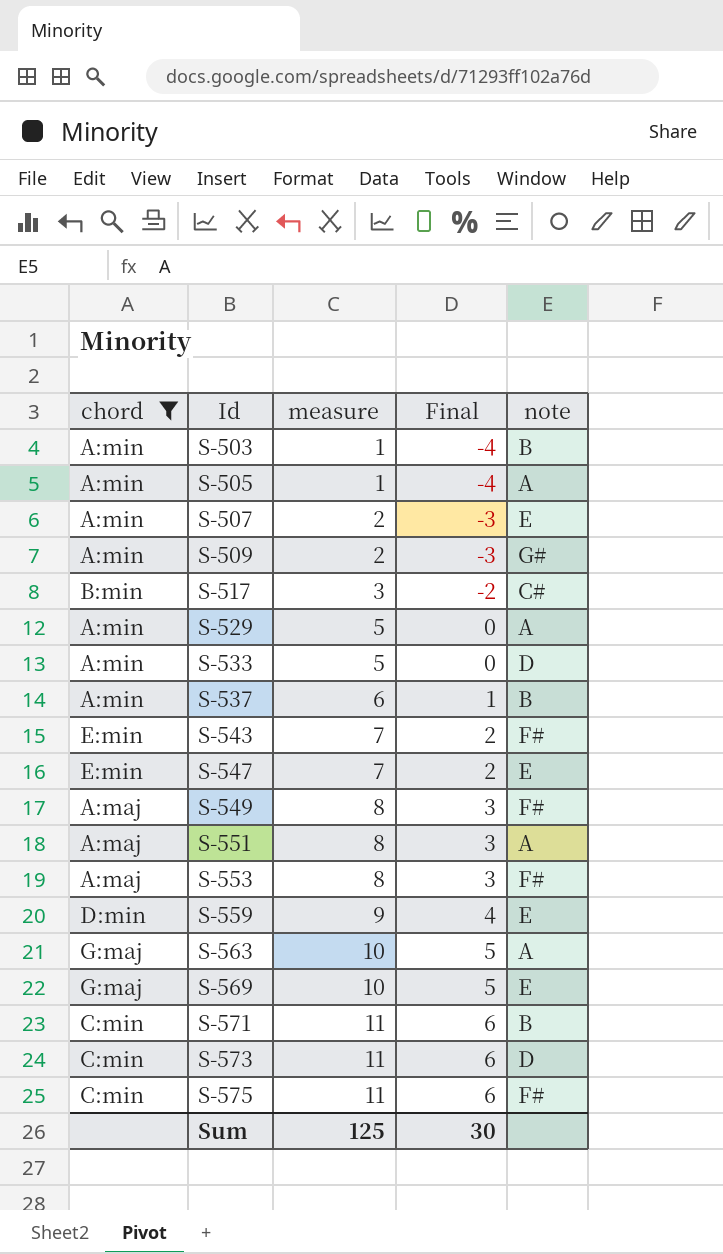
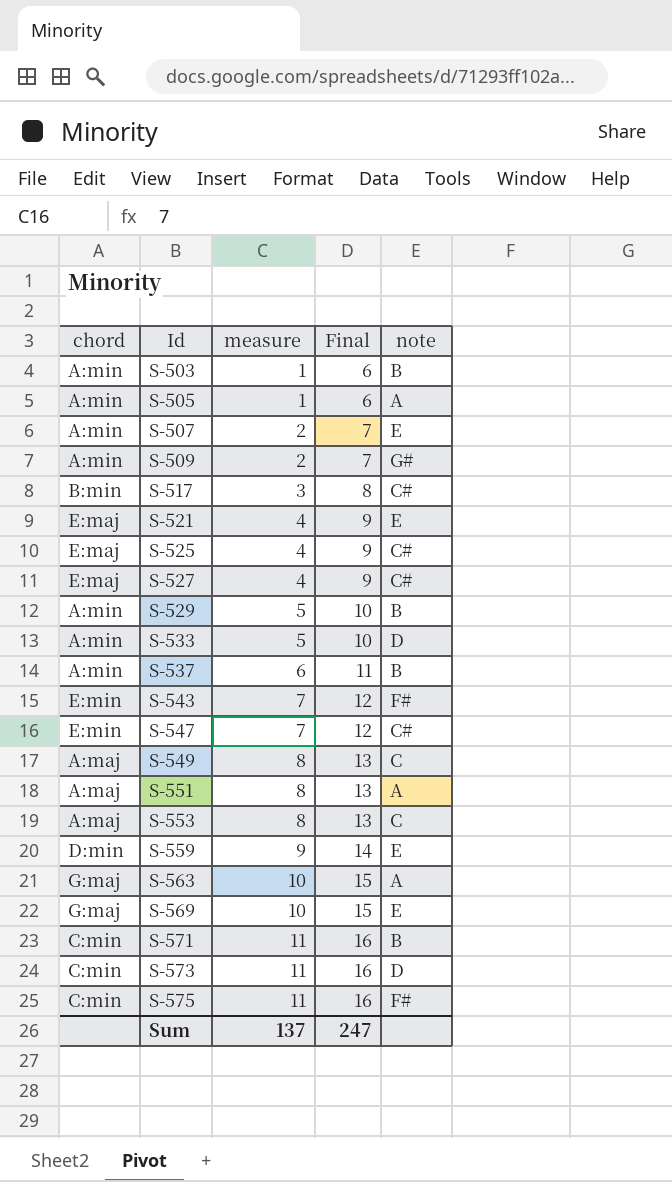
filter: chord != E:maj -> none
column Final | formula: [measure] - 5 -> [measure] + 5
S-529 | note: A -> B
S-547 | note: E -> C#
S-549 | note: F# -> C
S-553 | note: F# -> C
Sum | measure: 125 -> 137
Sum | Final: 30 -> 247

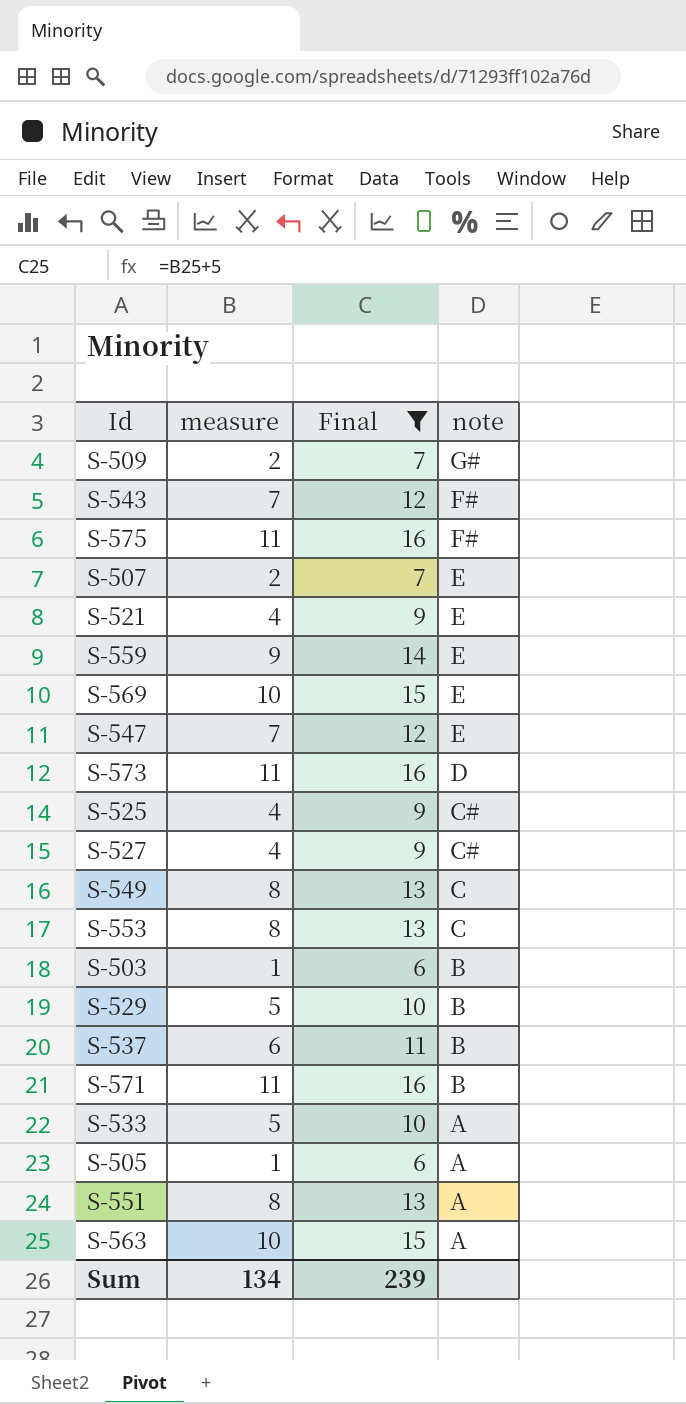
filter: none -> Final != 8
row order: Id ascending -> note descending
column chord | position: 1 -> none
S-547 | note: C# -> E
S-533 | note: D -> A
Sum | measure: 137 -> 134
Sum | Final: 247 -> 239

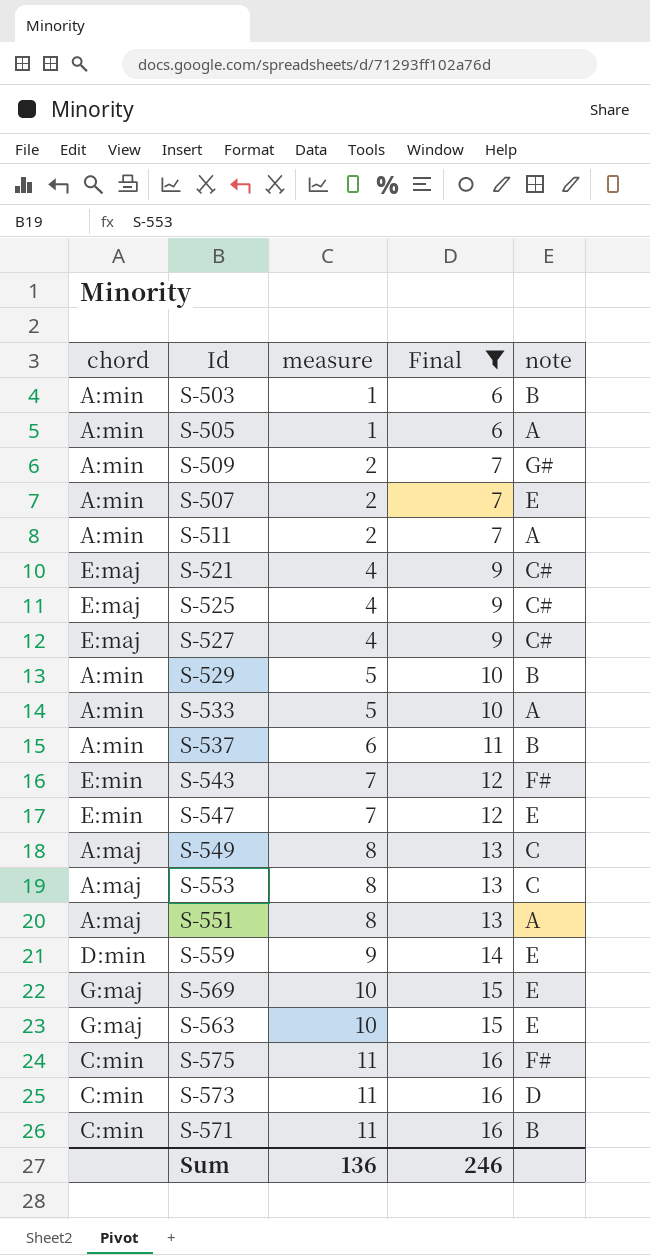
row order: note descending -> measure ascending
column chord | position: none -> 1
row S-511: none -> A:min | 2 | 7 | A
S-521 | note: E -> C#
S-563 | note: A -> E
Sum | measure: 134 -> 136
Sum | Final: 239 -> 246

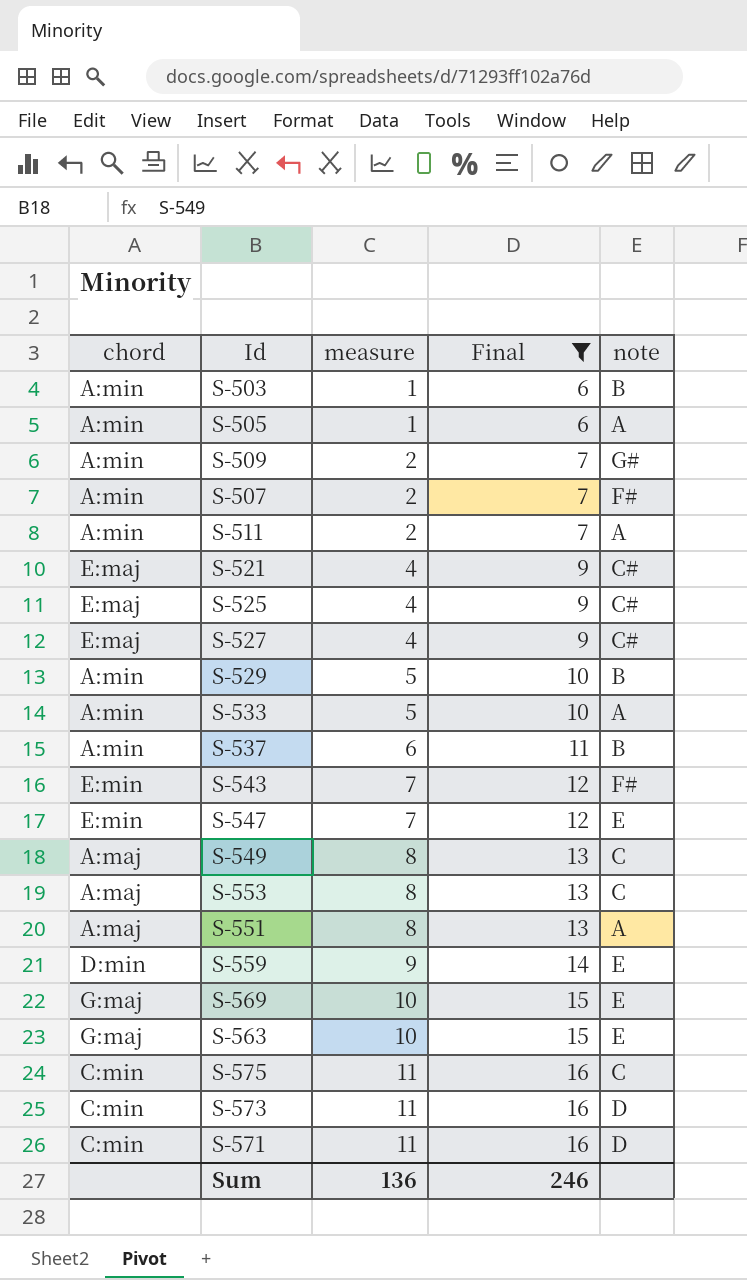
S-507 | note: E -> F#
S-575 | note: F# -> C
S-571 | note: B -> D

